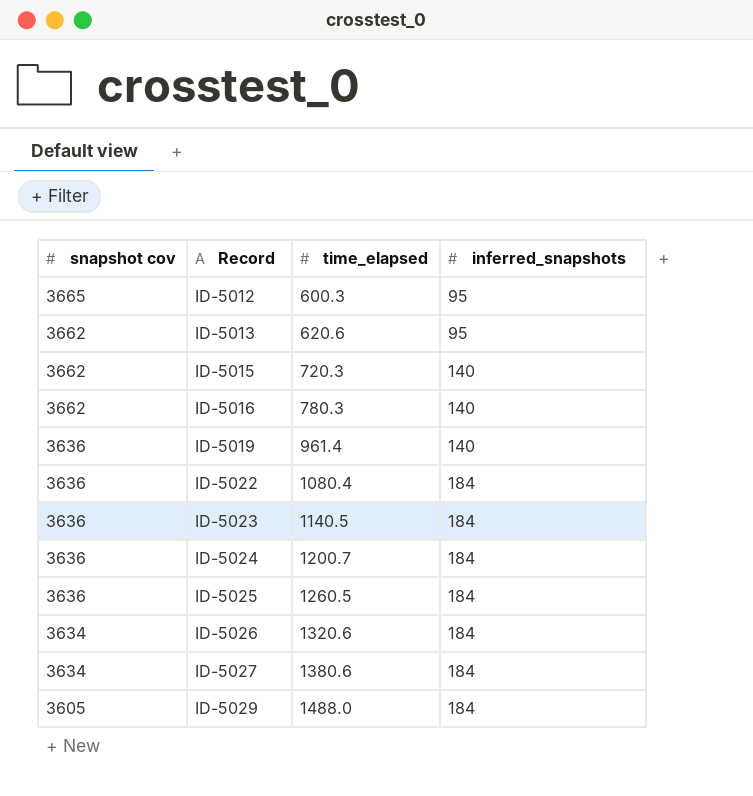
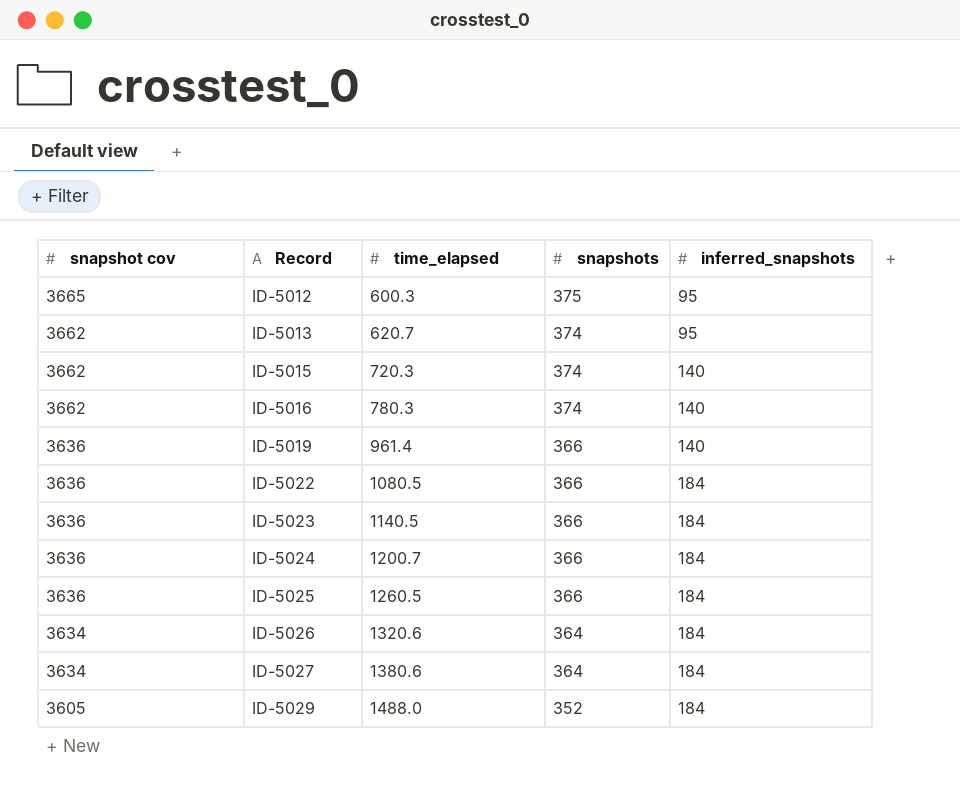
column snapshots | position: none -> 4
ID-5013 | time_elapsed: 620.6 -> 620.7
ID-5022 | time_elapsed: 1080.4 -> 1080.5

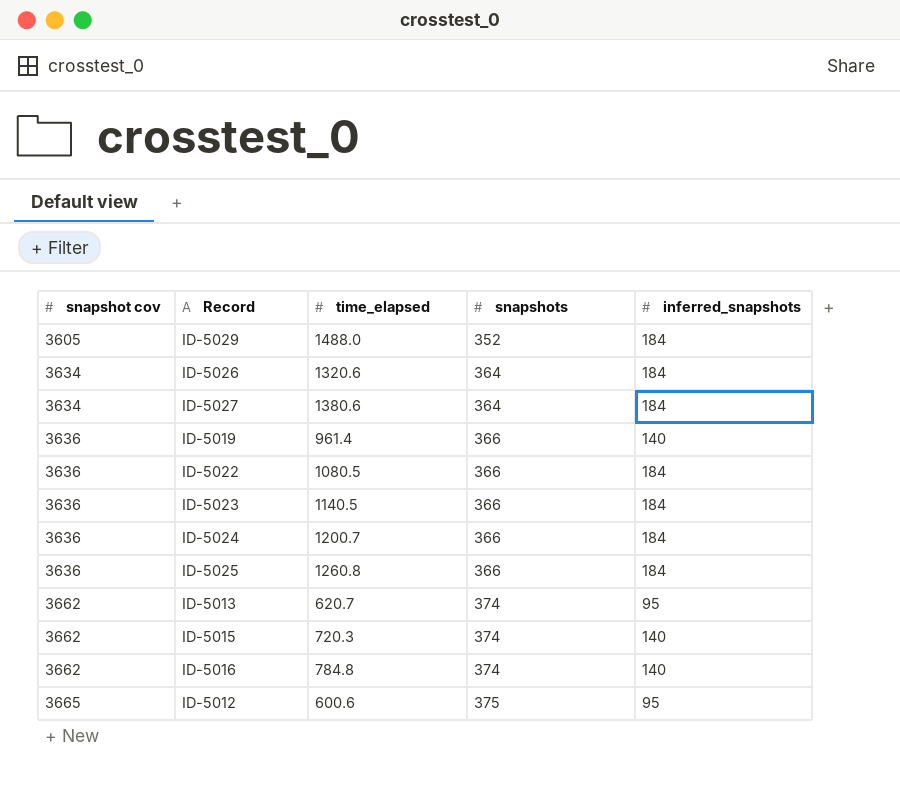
row order: snapshot cov descending -> snapshot cov ascending
ID-5025 | time_elapsed: 1260.5 -> 1260.8
ID-5016 | time_elapsed: 780.3 -> 784.8
ID-5012 | time_elapsed: 600.3 -> 600.6

